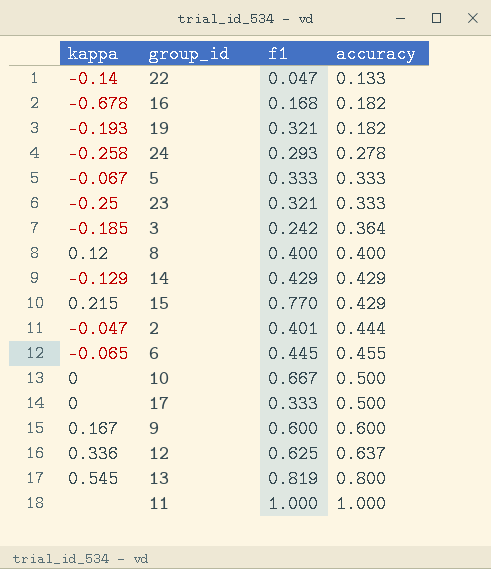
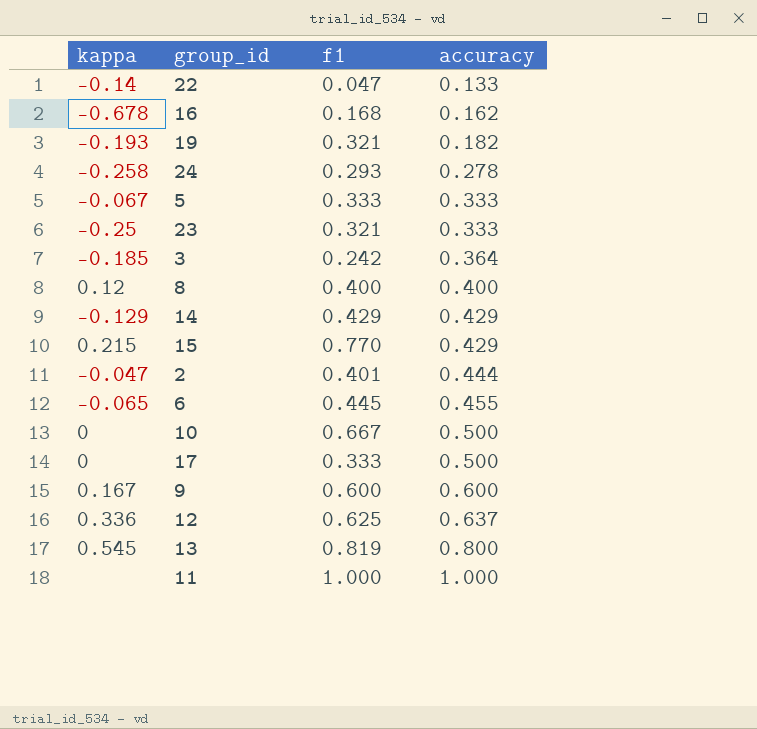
16 | accuracy: 0.182 -> 0.162

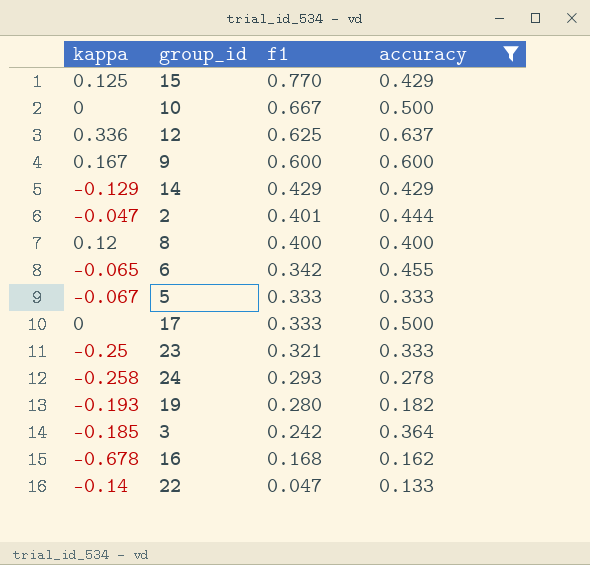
filter: none -> accuracy <= 0.637
row order: accuracy ascending -> f1 descending
15 | kappa: 0.215 -> 0.125
6 | f1: 0.445 -> 0.342
19 | f1: 0.321 -> 0.280

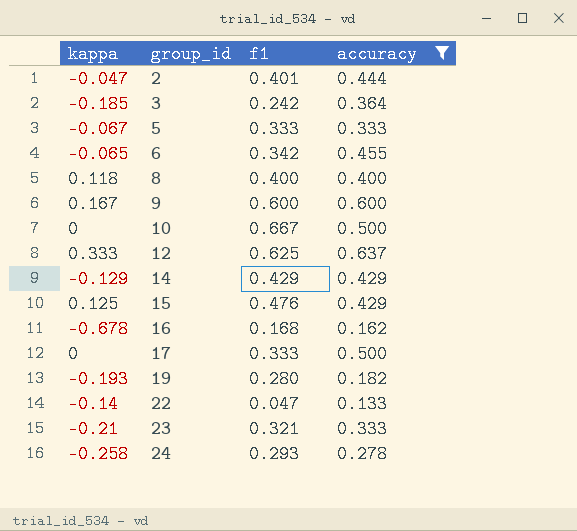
row order: f1 descending -> group_id ascending
8 | kappa: 0.12 -> 0.118
12 | kappa: 0.336 -> 0.333
15 | f1: 0.770 -> 0.476
23 | kappa: -0.25 -> -0.21

